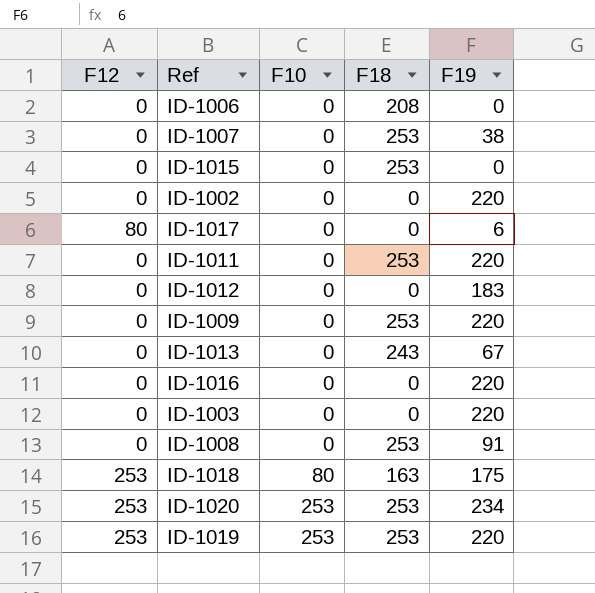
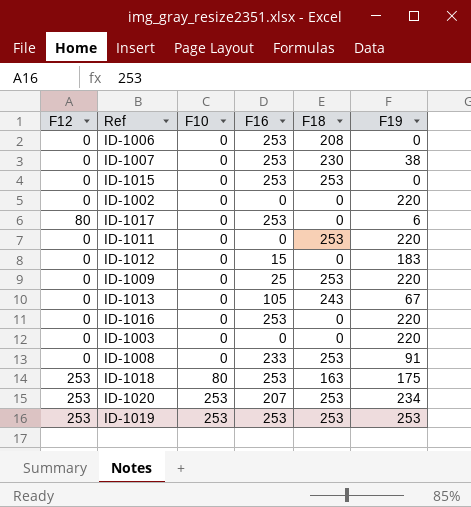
column F16 | position: none -> 4
ID-1007 | F18: 253 -> 230
ID-1019 | F19: 220 -> 253

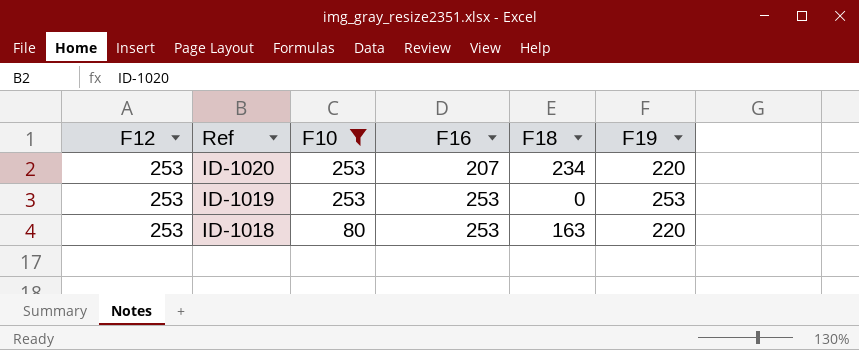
filter: none -> F10 != 0
row order: F10 ascending -> Ref descending
ID-1020 | F18: 253 -> 234
ID-1020 | F19: 234 -> 220
ID-1019 | F18: 253 -> 0
ID-1018 | F19: 175 -> 220

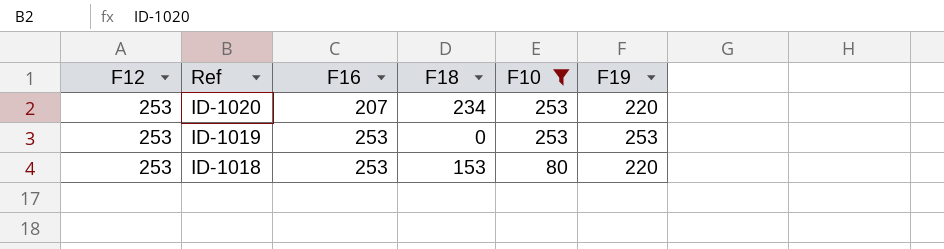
column F10 | position: 3 -> 5
ID-1018 | F18: 163 -> 153

